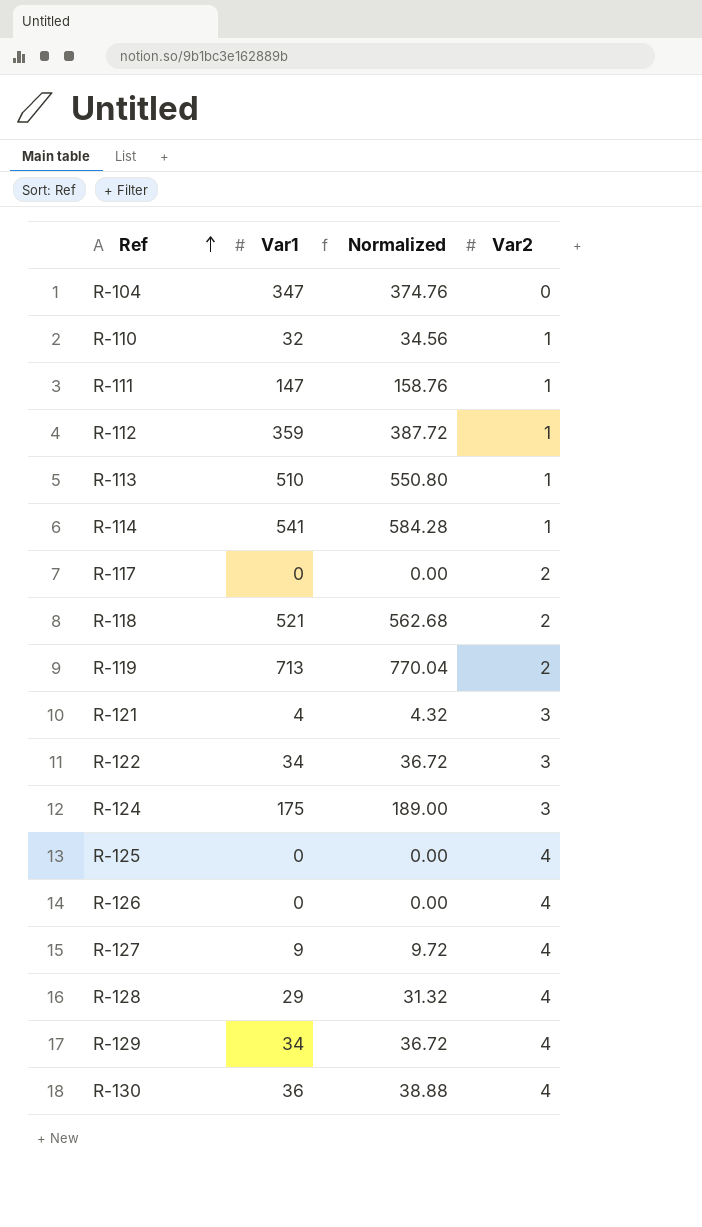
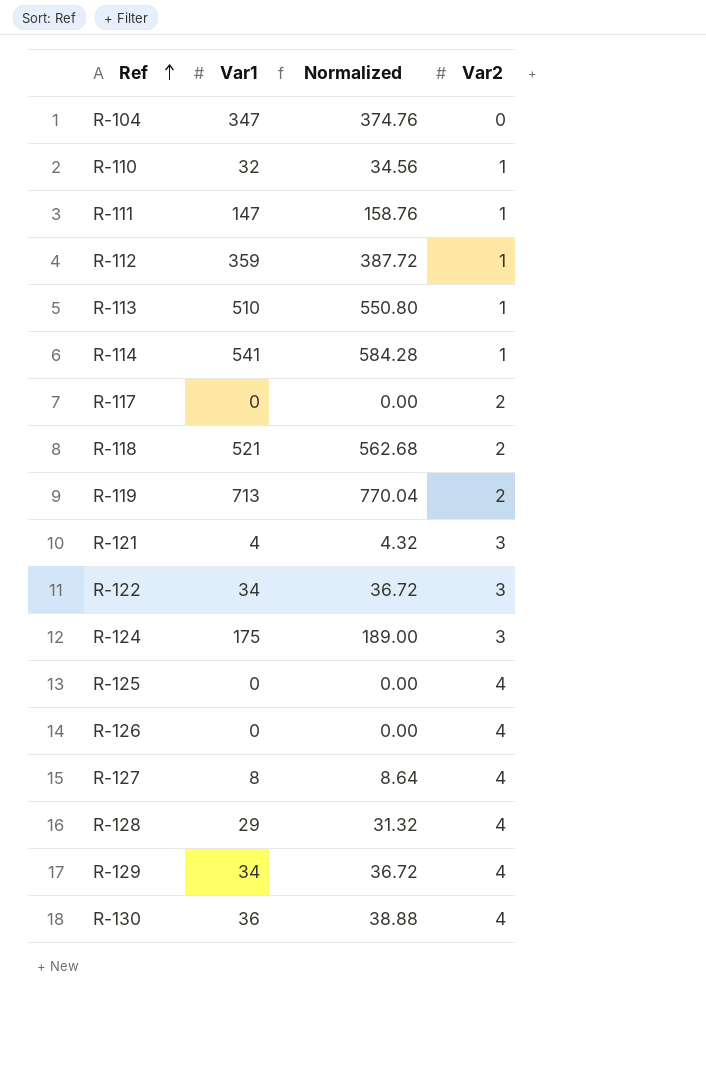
R-127 | Var1: 9 -> 8
R-127 | Normalized: 9.72 -> 8.64

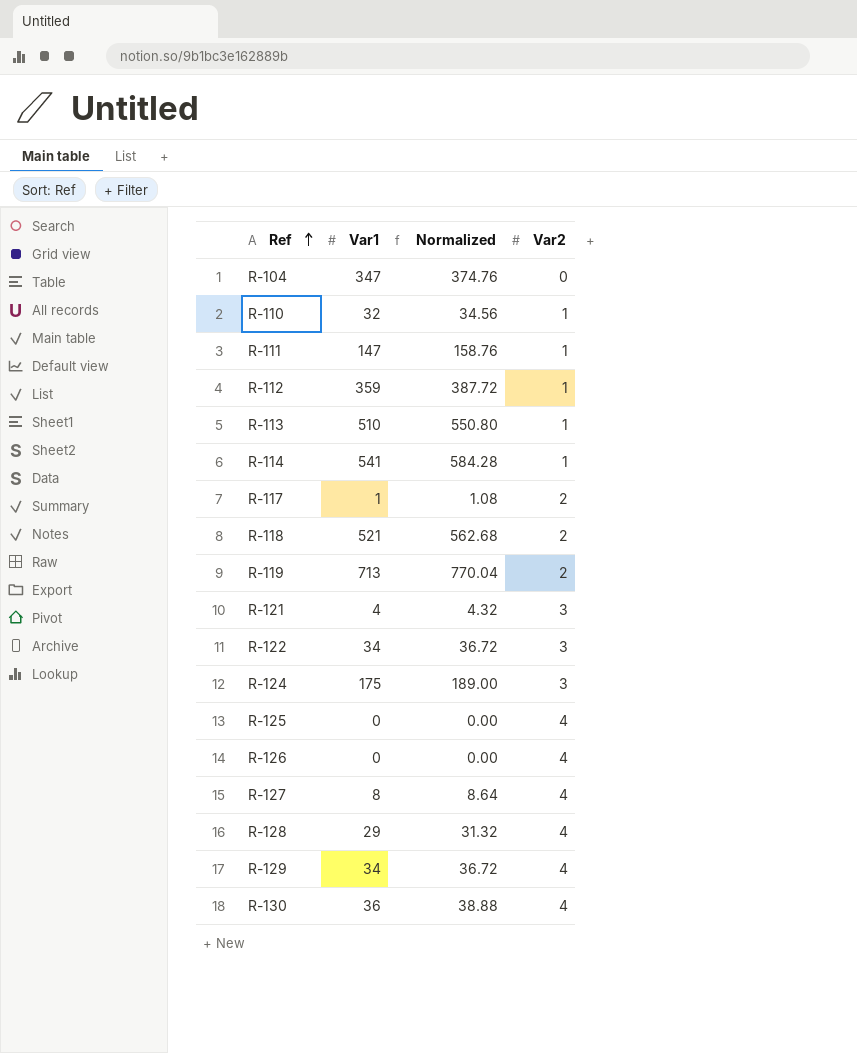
R-117 | Var1: 0 -> 1
R-117 | Normalized: 0.00 -> 1.08

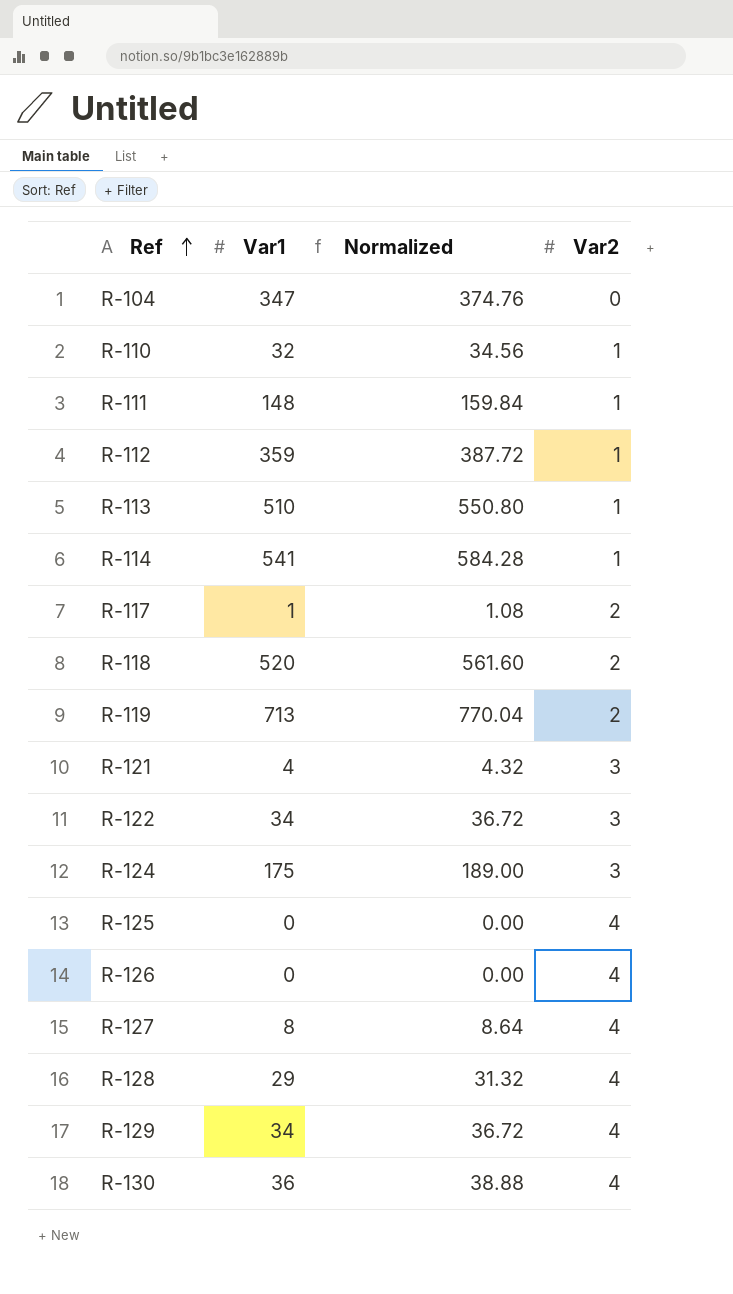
R-111 | Var1: 147 -> 148
R-111 | Normalized: 158.76 -> 159.84
R-118 | Var1: 521 -> 520
R-118 | Normalized: 562.68 -> 561.60

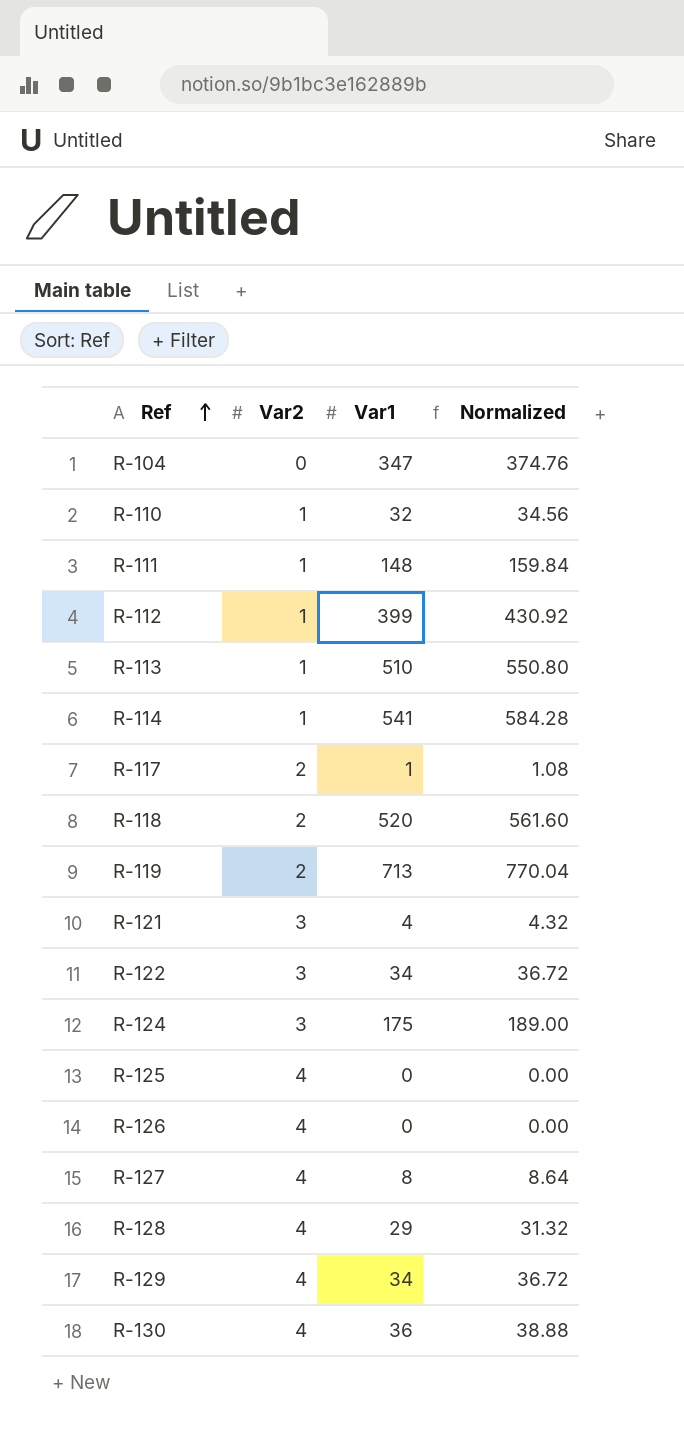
column Var2 | position: 4 -> 2
R-112 | Var1: 359 -> 399
R-112 | Normalized: 387.72 -> 430.92

